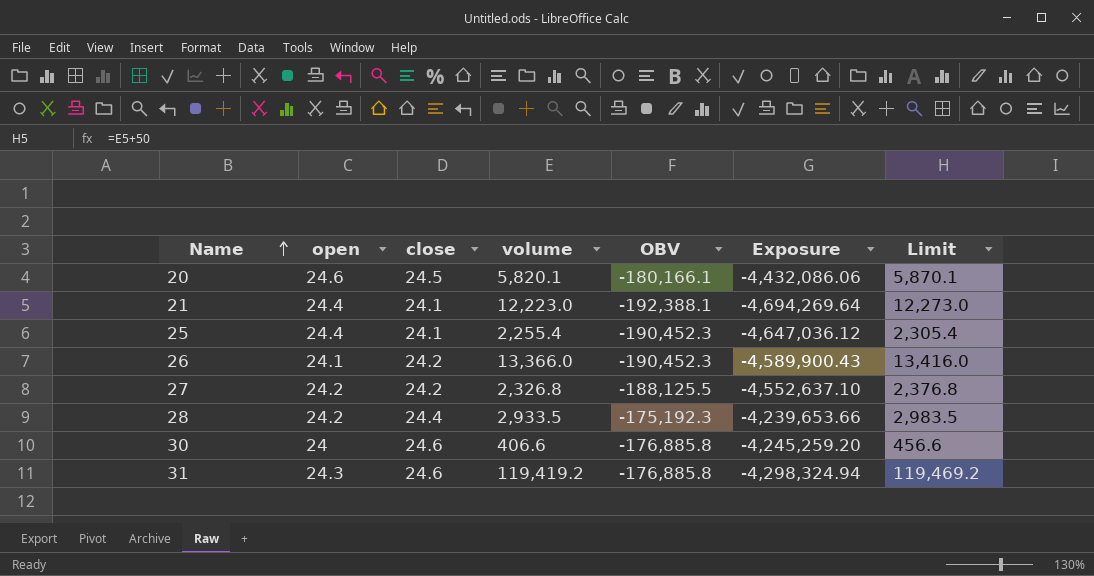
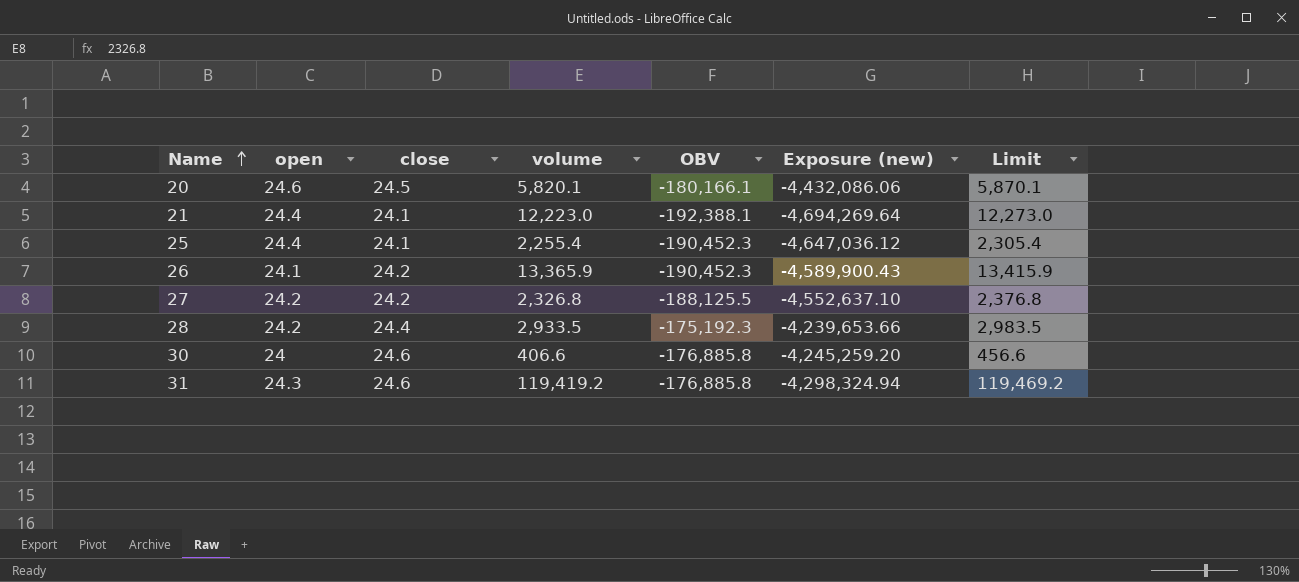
column name: Exposure -> Exposure (new)
26 | volume: 13,366.0 -> 13,365.9
26 | Limit: 13,416.0 -> 13,415.9

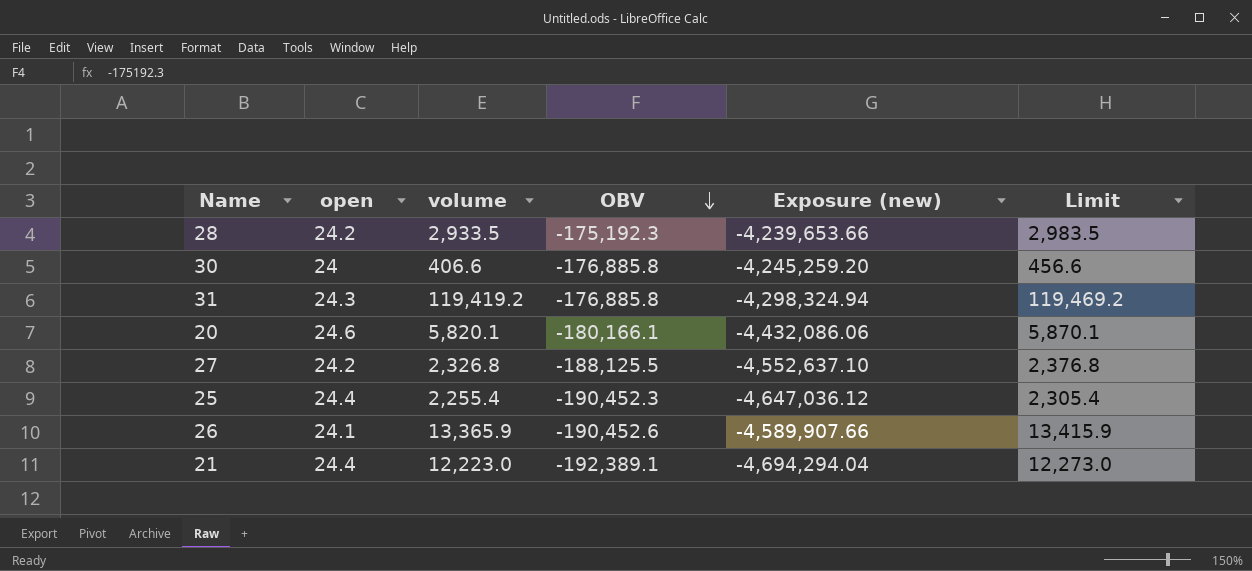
row order: Name ascending -> OBV descending
column close | position: 3 -> none
26 | OBV: -190,452.3 -> -190,452.6
26 | Exposure (new): -4,589,900.43 -> -4,589,907.66
21 | OBV: -192,388.1 -> -192,389.1
21 | Exposure (new): -4,694,269.64 -> -4,694,294.04

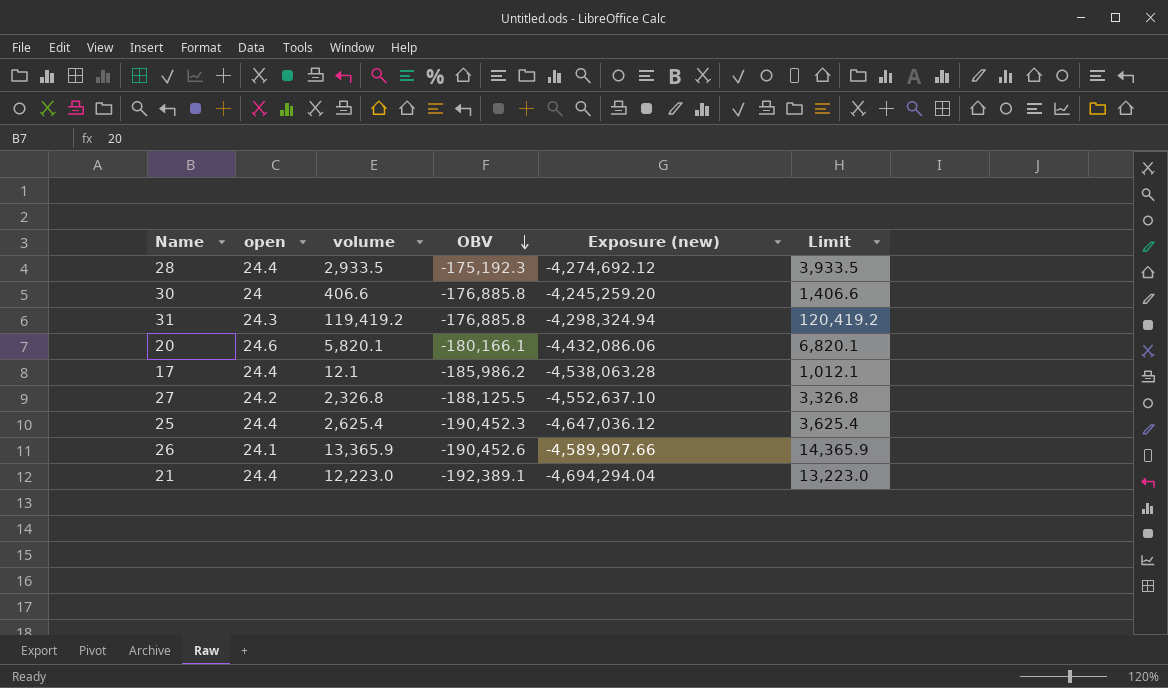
column Limit | formula: [volume] + 50 -> [volume] + 1000
28 | open: 24.2 -> 24.4
28 | Exposure (new): -4,239,653.66 -> -4,274,692.12
row 17: none -> 24.4 | 12.1 | -185,986.2 | -4,538,063.28 | 1,012.1
25 | volume: 2,255.4 -> 2,625.4

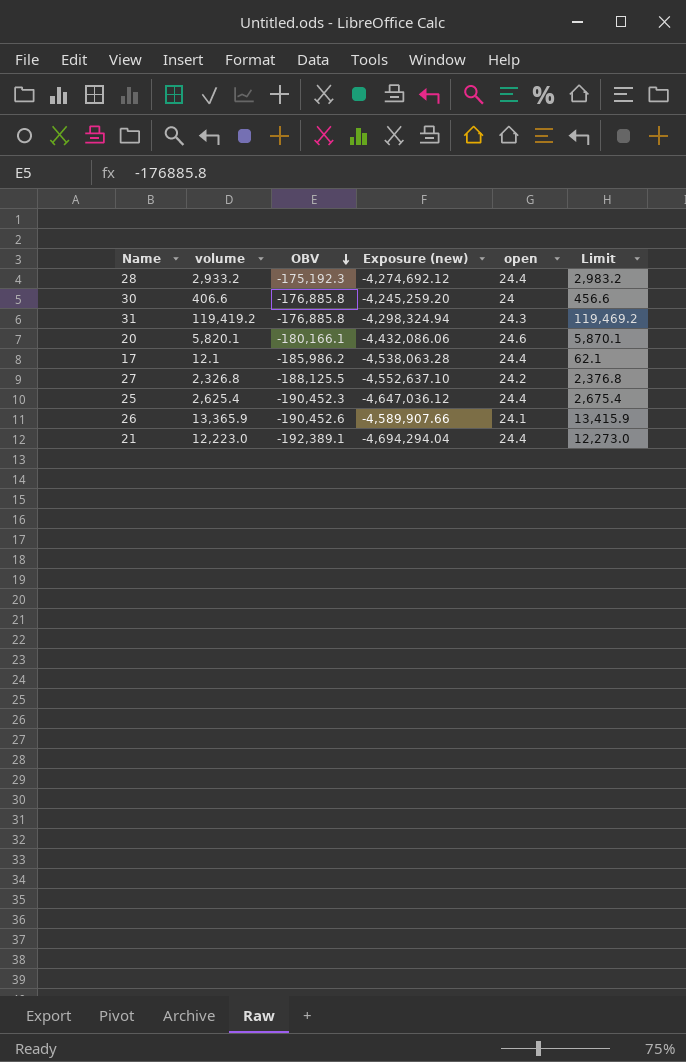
column open | position: 2 -> 5
column Limit | formula: [volume] + 1000 -> [volume] + 50
28 | volume: 2,933.5 -> 2,933.2

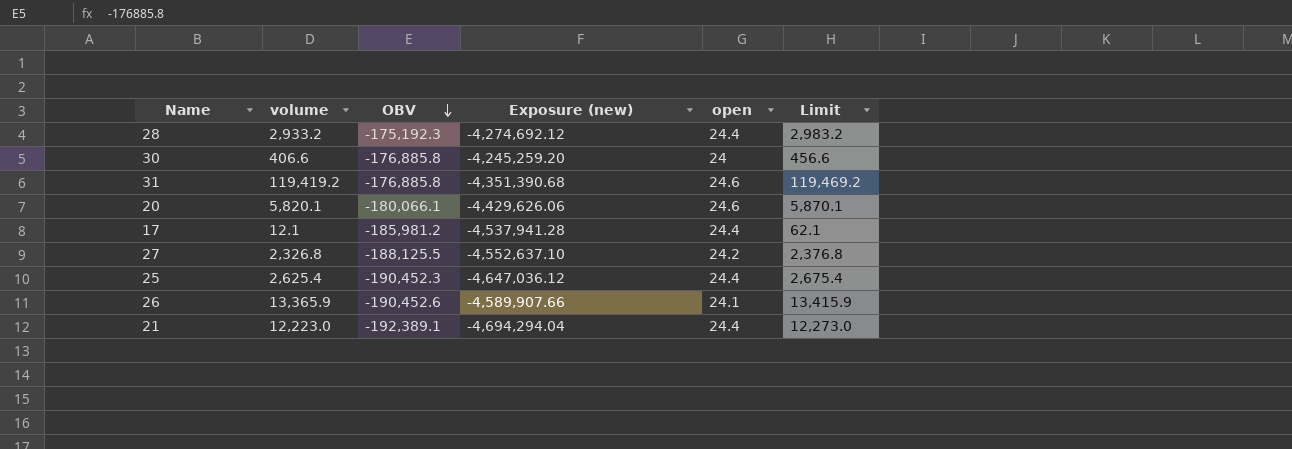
31 | Exposure (new): -4,298,324.94 -> -4,351,390.68
31 | open: 24.3 -> 24.6
20 | OBV: -180,166.1 -> -180,066.1
20 | Exposure (new): -4,432,086.06 -> -4,429,626.06
17 | OBV: -185,986.2 -> -185,981.2
17 | Exposure (new): -4,538,063.28 -> -4,537,941.28

